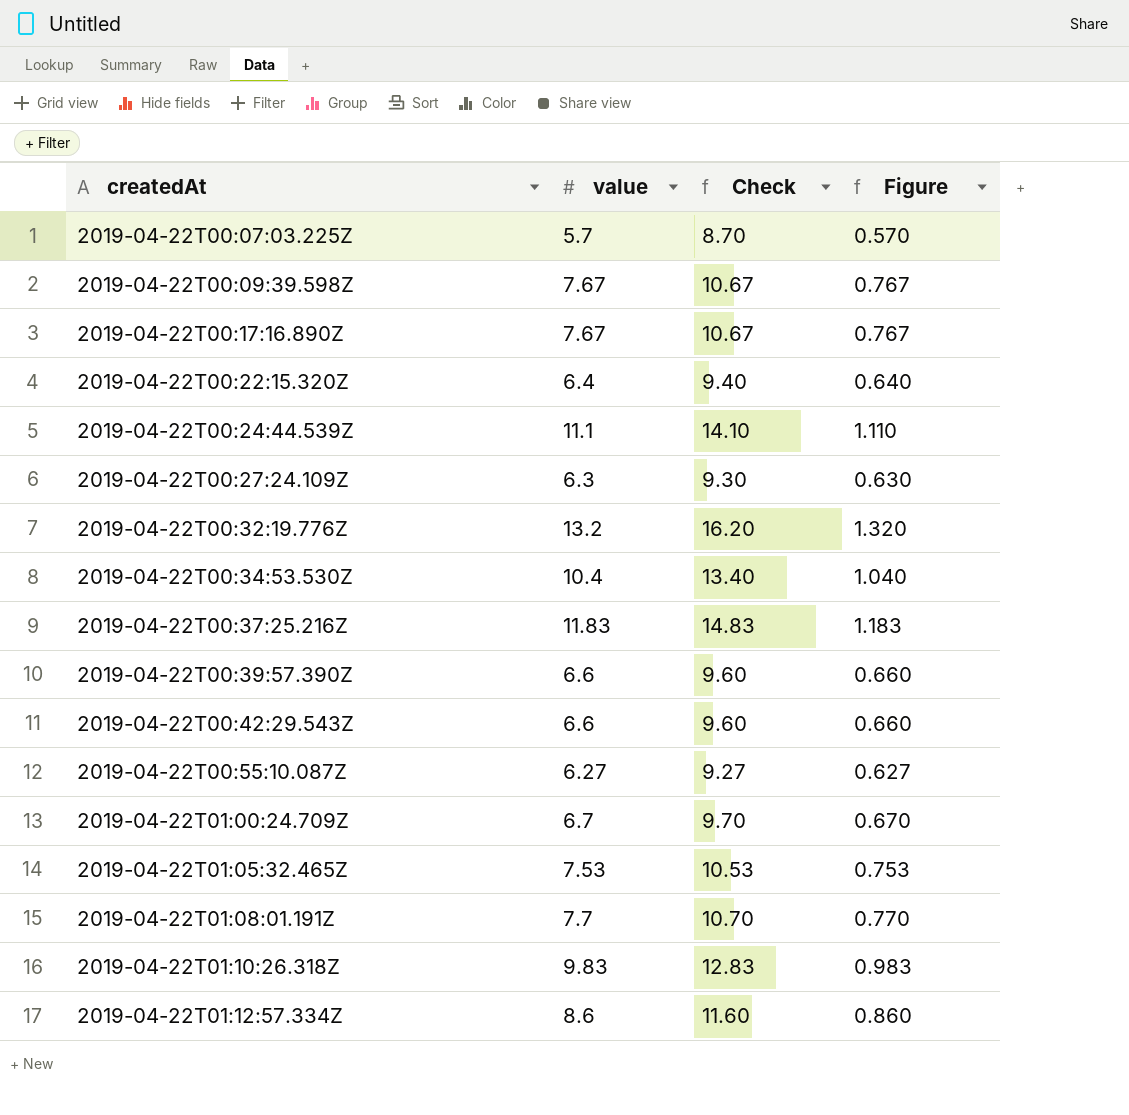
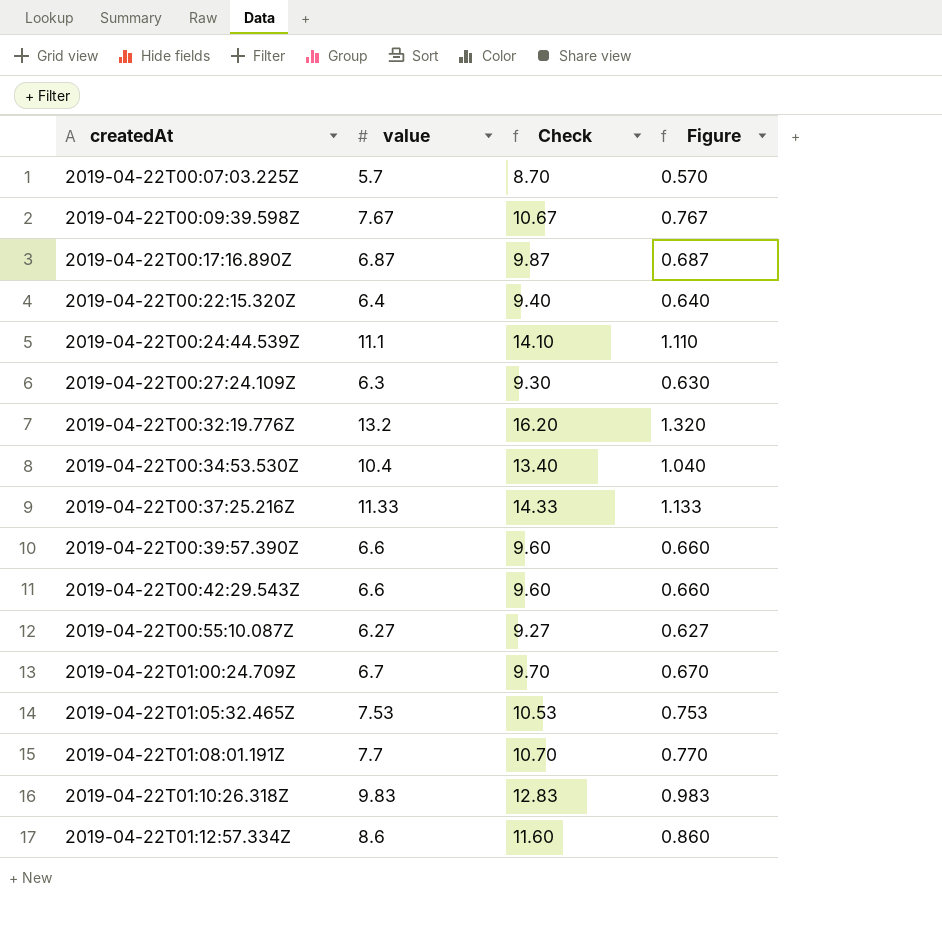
2019-04-22T00:17:16.890Z | value: 7.67 -> 6.87
2019-04-22T00:17:16.890Z | Check: 10.67 -> 9.87
2019-04-22T00:17:16.890Z | Figure: 0.767 -> 0.687
2019-04-22T00:37:25.216Z | value: 11.83 -> 11.33
2019-04-22T00:37:25.216Z | Check: 14.83 -> 14.33
2019-04-22T00:37:25.216Z | Figure: 1.183 -> 1.133

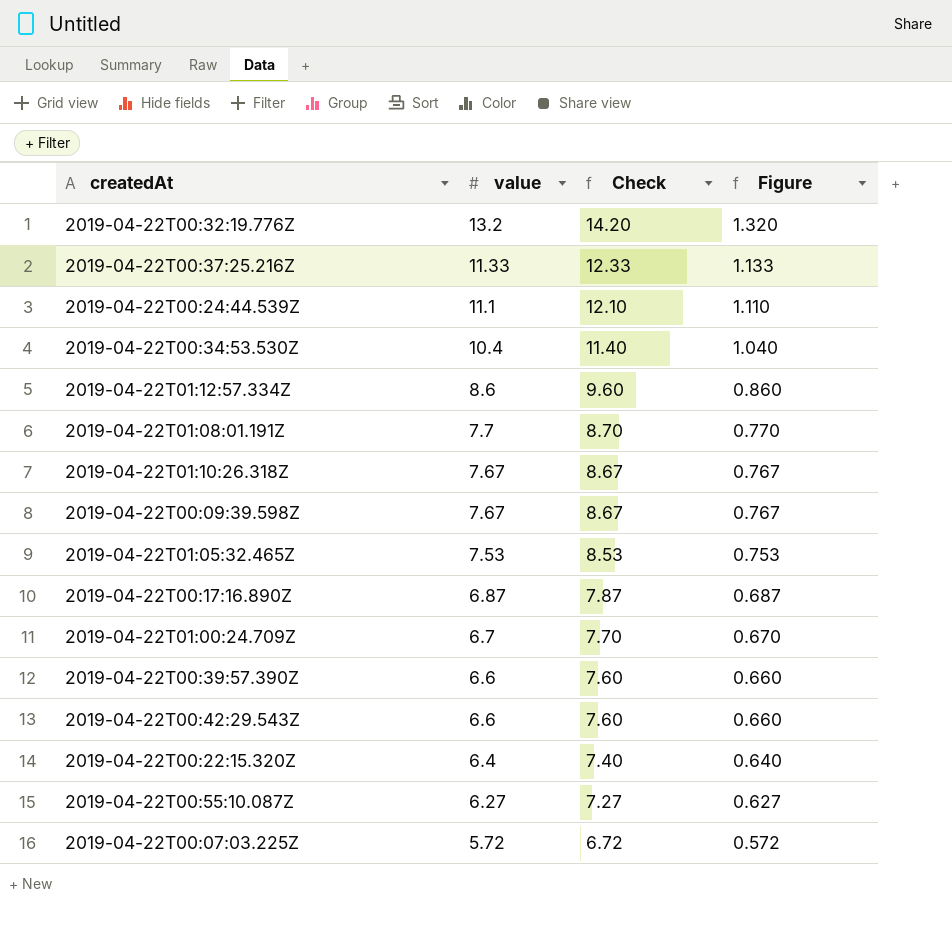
row order: createdAt ascending -> value descending
column Check | formula: [value] + 3 -> [value] + 1
row 2019-04-22T00:27:24.109Z: 6.3 | 9.30 | 0.630 -> none
2019-04-22T01:10:26.318Z | value: 9.83 -> 7.67
2019-04-22T01:10:26.318Z | Figure: 0.983 -> 0.767
2019-04-22T00:07:03.225Z | value: 5.7 -> 5.72
2019-04-22T00:07:03.225Z | Figure: 0.570 -> 0.572

